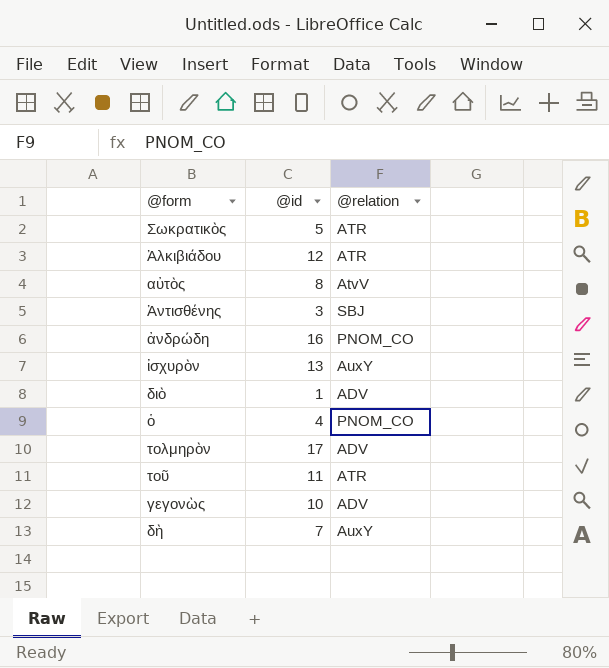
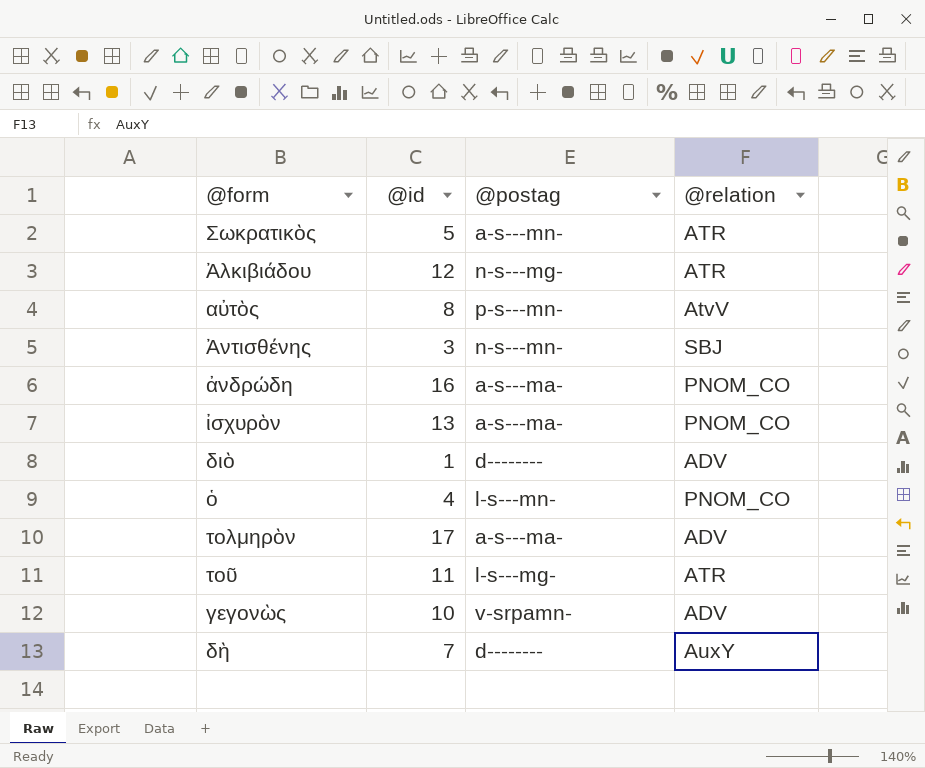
column @postag | position: none -> 3
ἰσχυρὸν | @relation: AuxY -> PNOM_CO

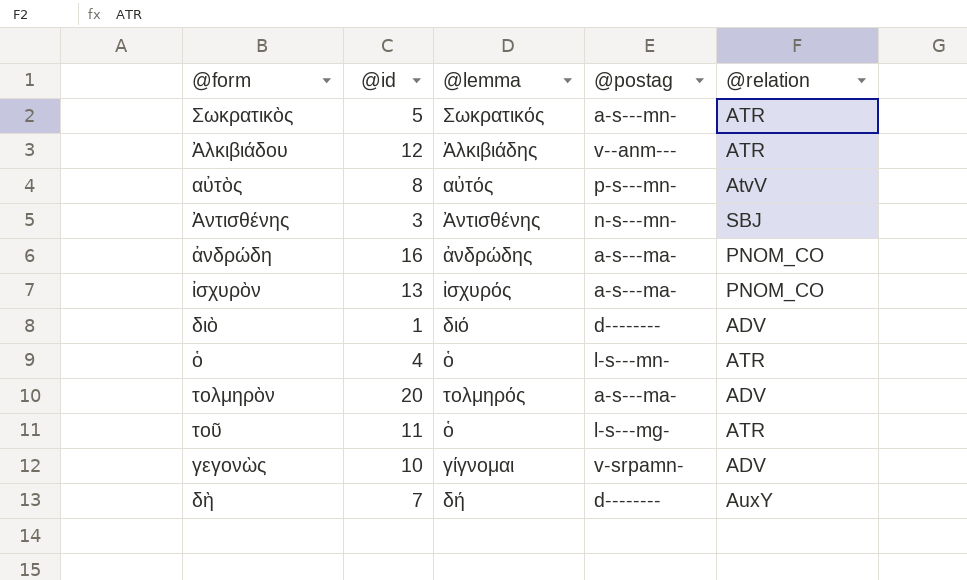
column @lemma | position: none -> 3
Ἀλκιβιάδου | @postag: n-s---mg- -> v--anm---
ὁ | @relation: PNOM_CO -> ATR
τολμηρὸν | @id: 17 -> 20

